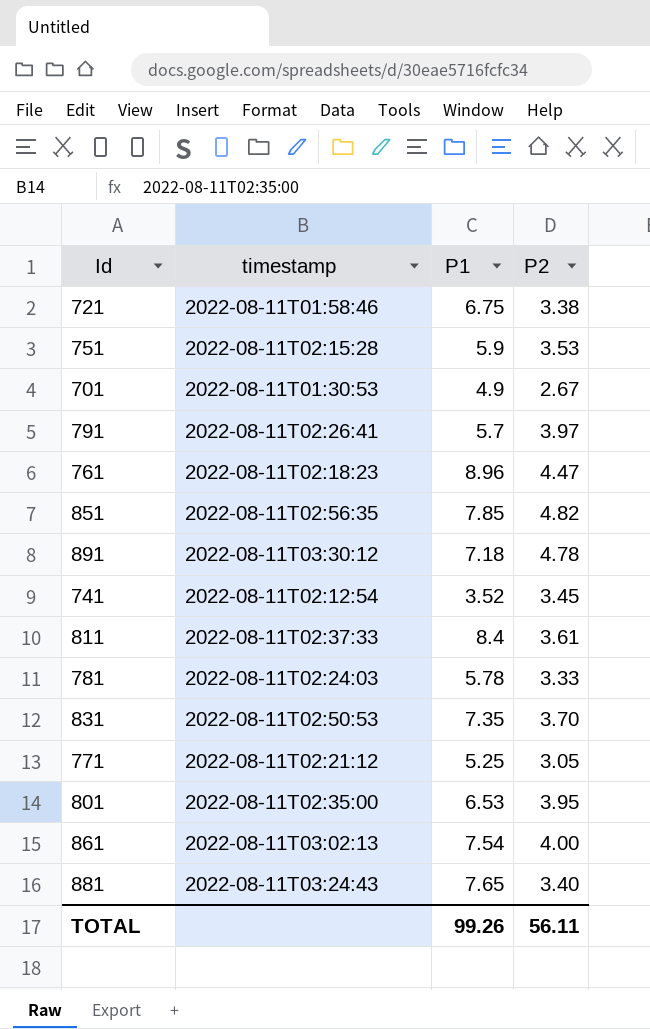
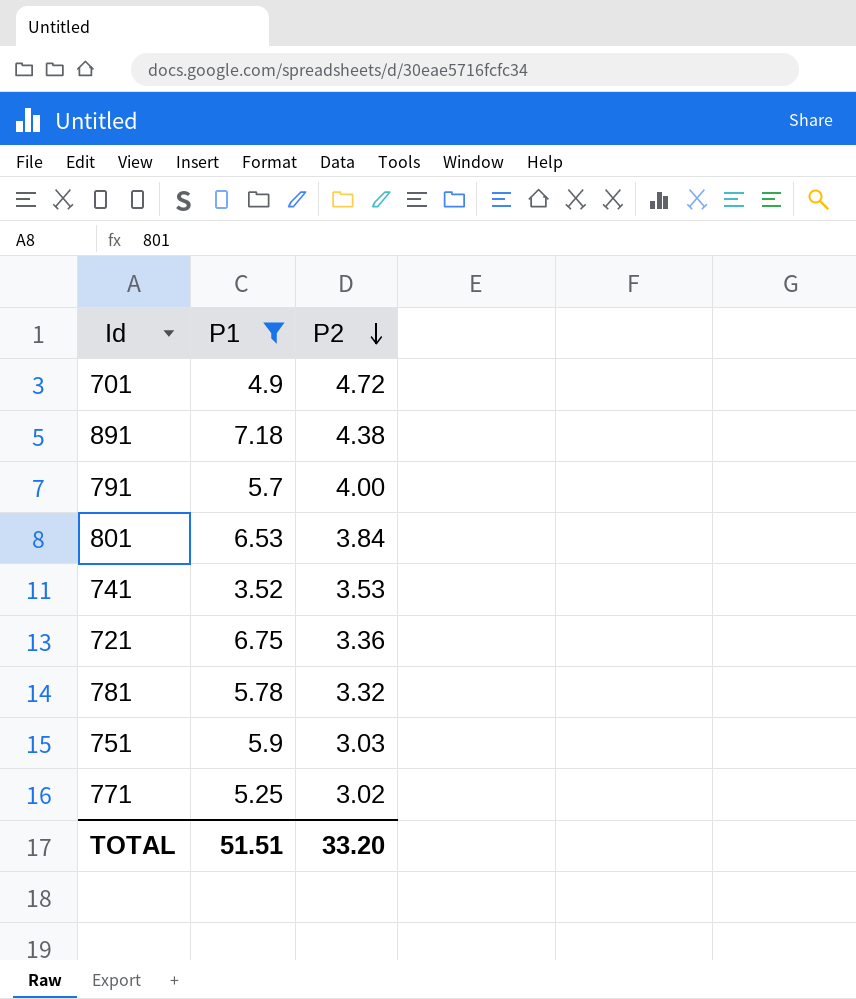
filter: none -> P1 <= 7.18
row order: none -> P2 descending
column timestamp | position: 2 -> none
701 | P2: 2.67 -> 4.72
891 | P2: 4.78 -> 4.38
791 | P2: 3.97 -> 4.00
801 | P2: 3.95 -> 3.84
741 | P2: 3.45 -> 3.53
721 | P2: 3.38 -> 3.36
781 | P2: 3.33 -> 3.32
751 | P2: 3.53 -> 3.03
771 | P2: 3.05 -> 3.02
TOTAL | P1: 99.26 -> 51.51
TOTAL | P2: 56.11 -> 33.20

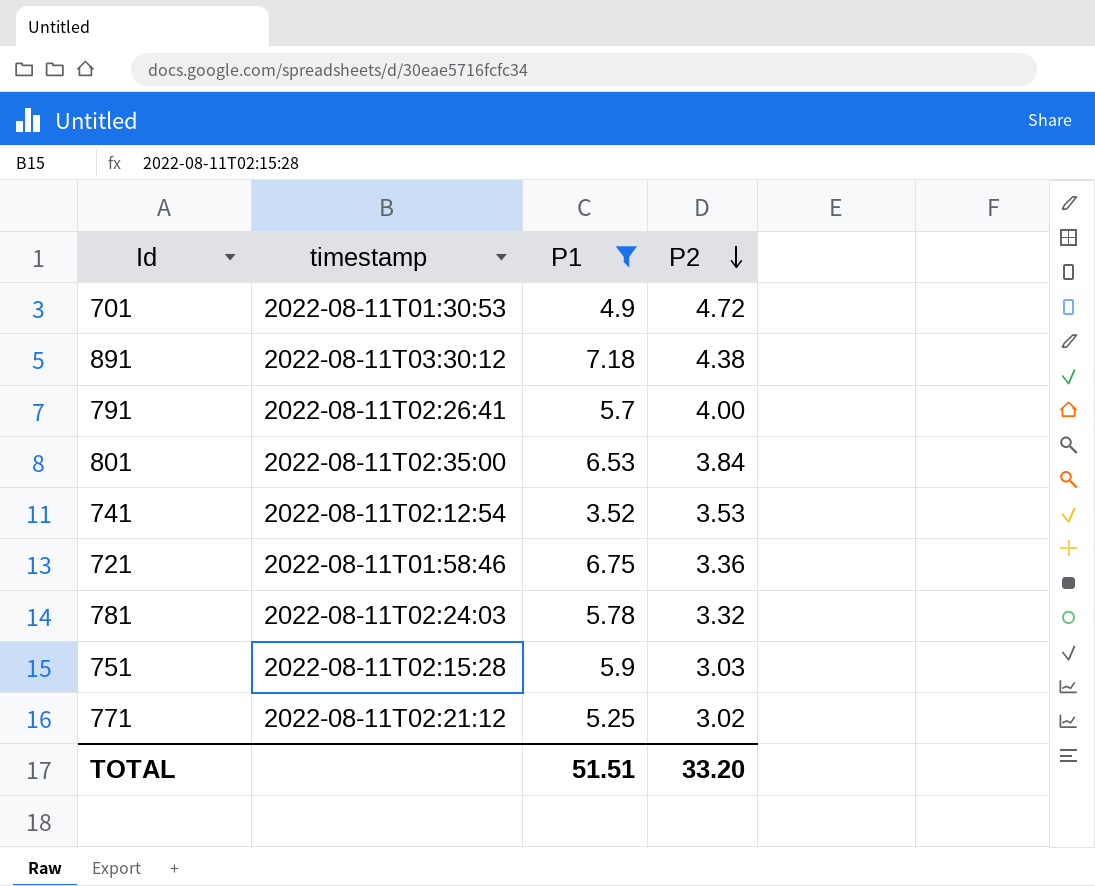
column timestamp | position: none -> 2

